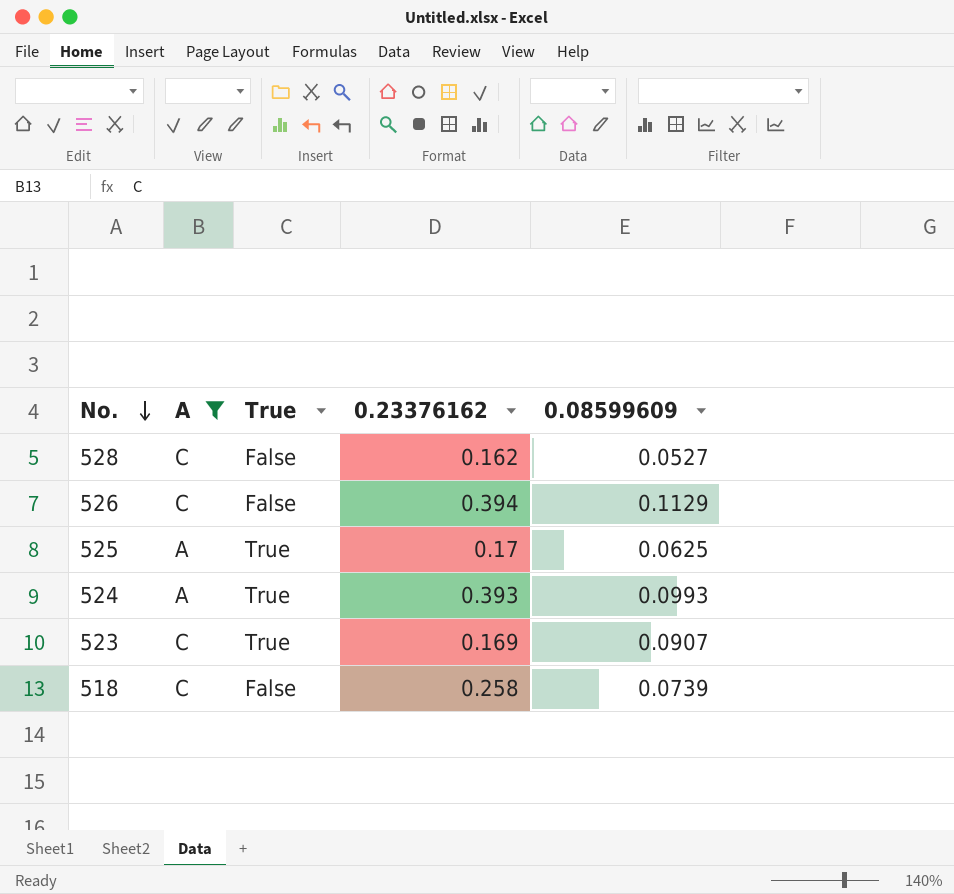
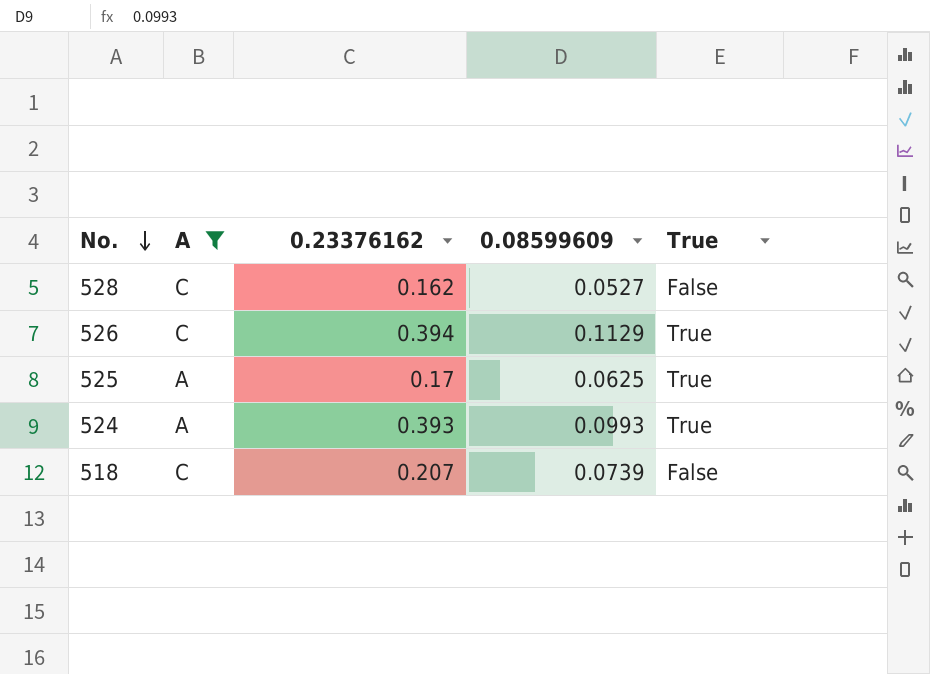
column True | position: 3 -> 5
row 523: C | True | 0.169 | 0.0907 -> none
526 | True: False -> True
518 | 0.23376162: 0.258 -> 0.207

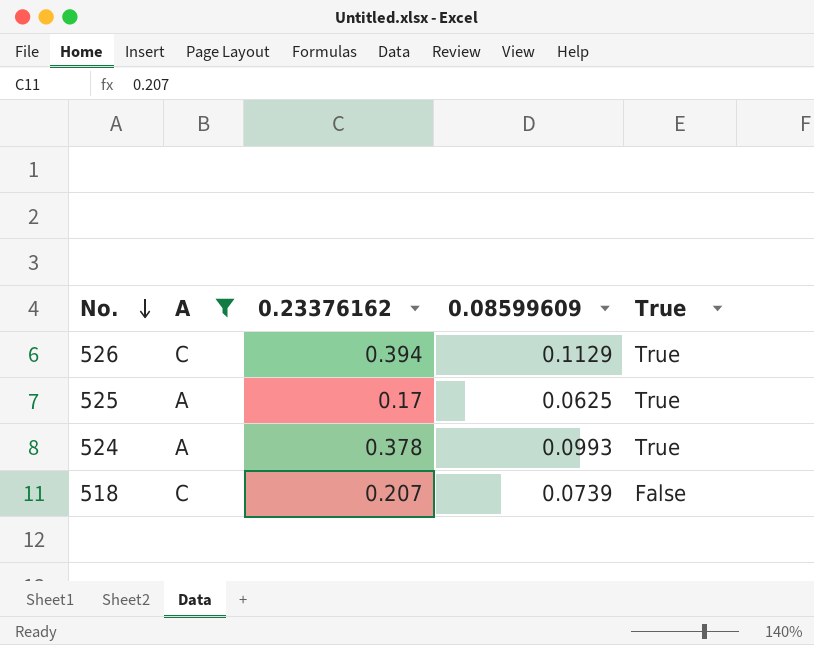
row 528: C | 0.162 | 0.0527 | False -> none
524 | 0.23376162: 0.393 -> 0.378

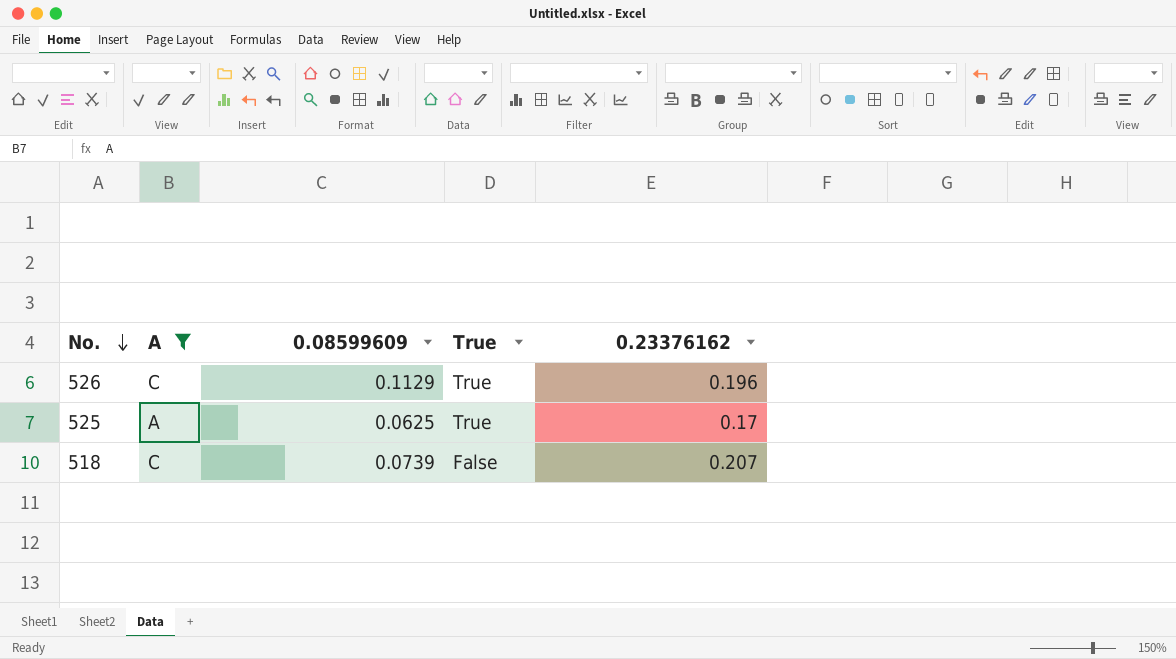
column 0.23376162 | position: 3 -> 5
row 524: A | 0.378 | 0.0993 | True -> none
526 | 0.23376162: 0.394 -> 0.196

